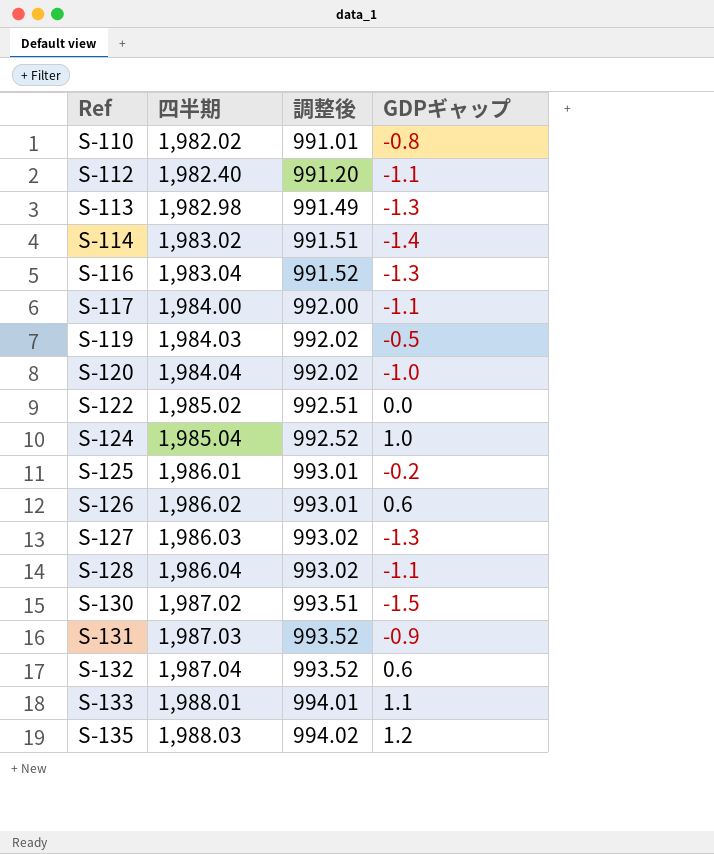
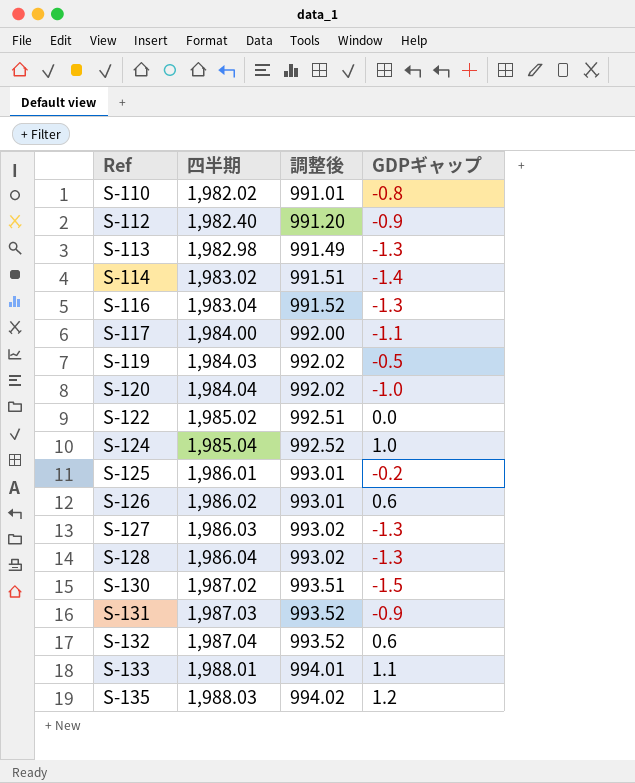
S-112 | GDPギャップ: -1.1 -> -0.9
S-128 | GDPギャップ: -1.1 -> -1.3

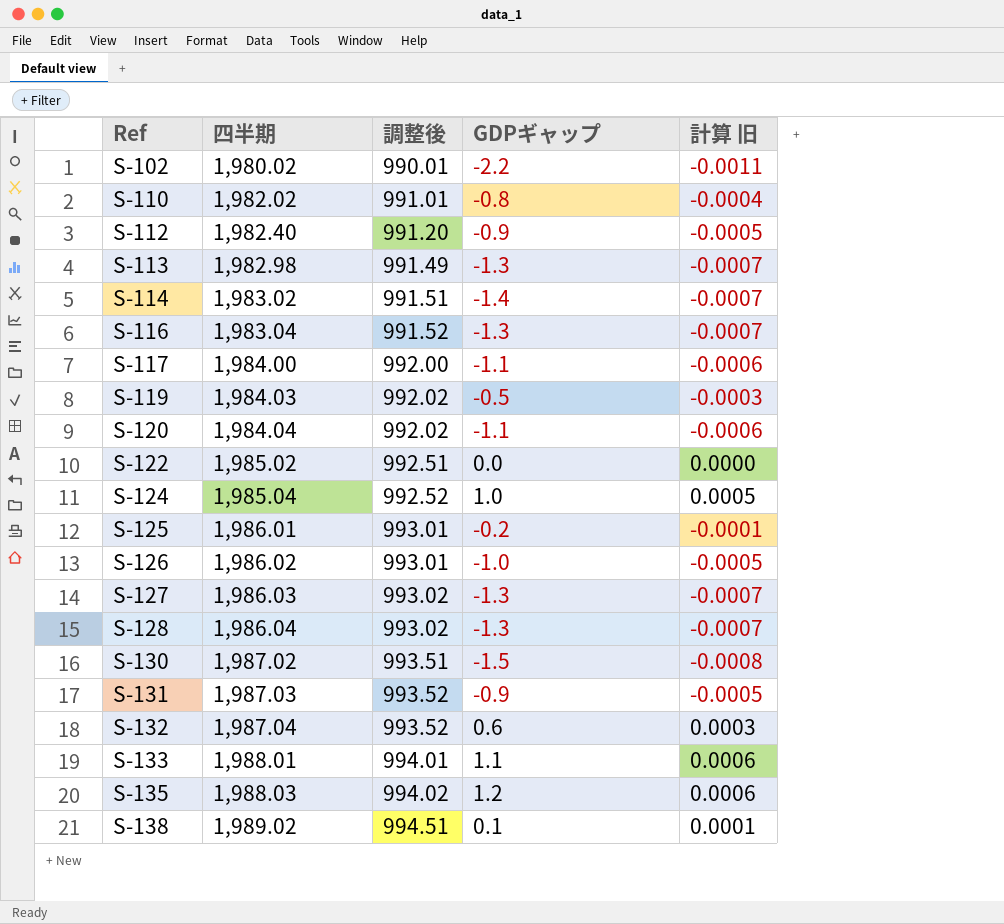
column 計算 旧 | formula: none -> [GDPギャップ] / [四半期]
row S-102: none -> 1,980.02 | 990.01 | -2.2 | -0.0011
S-120 | GDPギャップ: -1.0 -> -1.1
S-126 | GDPギャップ: 0.6 -> -1.0
row S-138: none -> 1,989.02 | 994.51 | 0.1 | 0.0001

